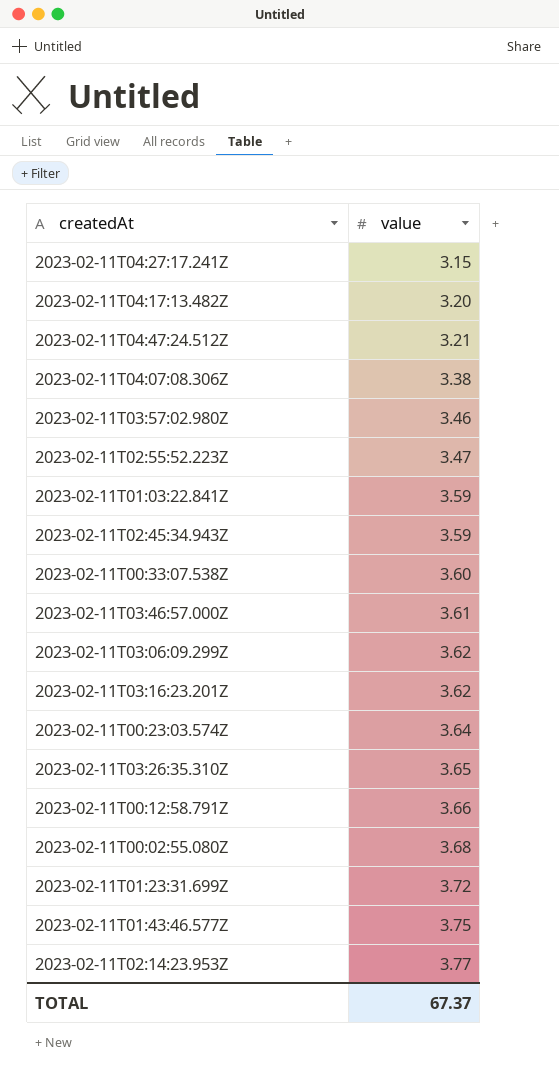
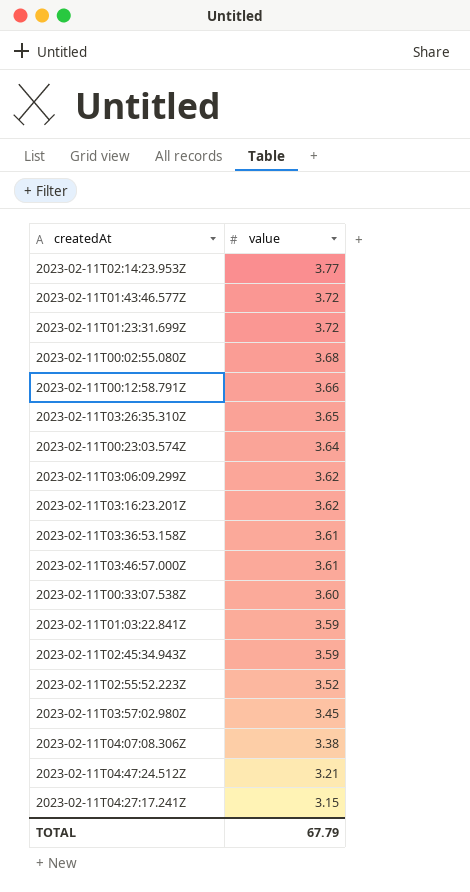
row order: value ascending -> value descending
row 2023-02-11T04:17:13.482Z: 3.20 -> none
2023-02-11T01:43:46.577Z | value: 3.75 -> 3.72
row 2023-02-11T03:36:53.158Z: none -> 3.61
2023-02-11T02:55:52.223Z | value: 3.47 -> 3.52
2023-02-11T03:57:02.980Z | value: 3.46 -> 3.45
TOTAL | value: 67.37 -> 67.79

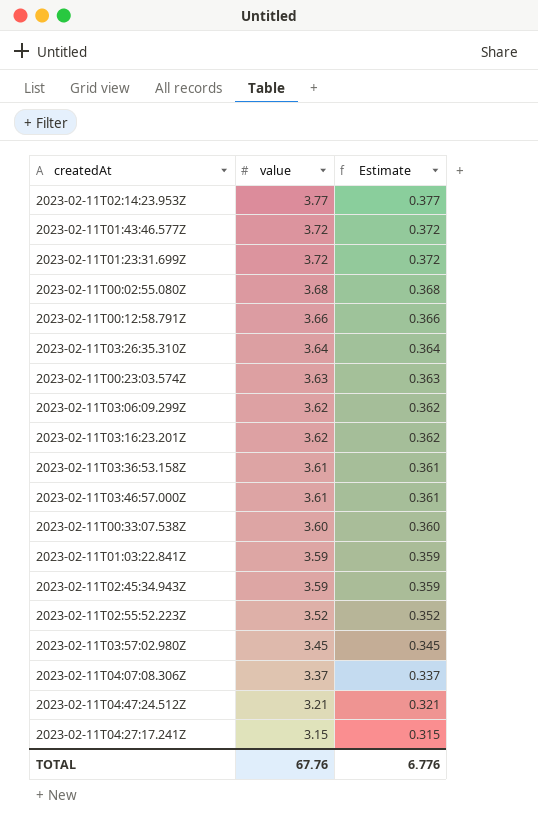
column Estimate | formula: none -> [value] * 0.1
2023-02-11T03:26:35.310Z | value: 3.65 -> 3.64
2023-02-11T00:23:03.574Z | value: 3.64 -> 3.63
2023-02-11T04:07:08.306Z | value: 3.38 -> 3.37
TOTAL | value: 67.79 -> 67.76

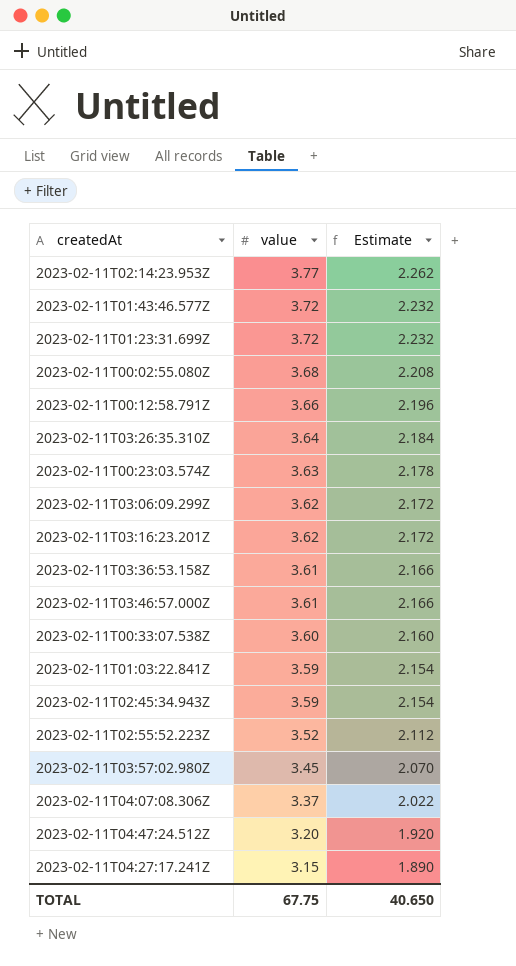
column Estimate | formula: [value] * 0.1 -> [value] * 0.6
2023-02-11T04:47:24.512Z | value: 3.21 -> 3.20
TOTAL | value: 67.76 -> 67.75
TOTAL | Estimate: 6.776 -> 40.650

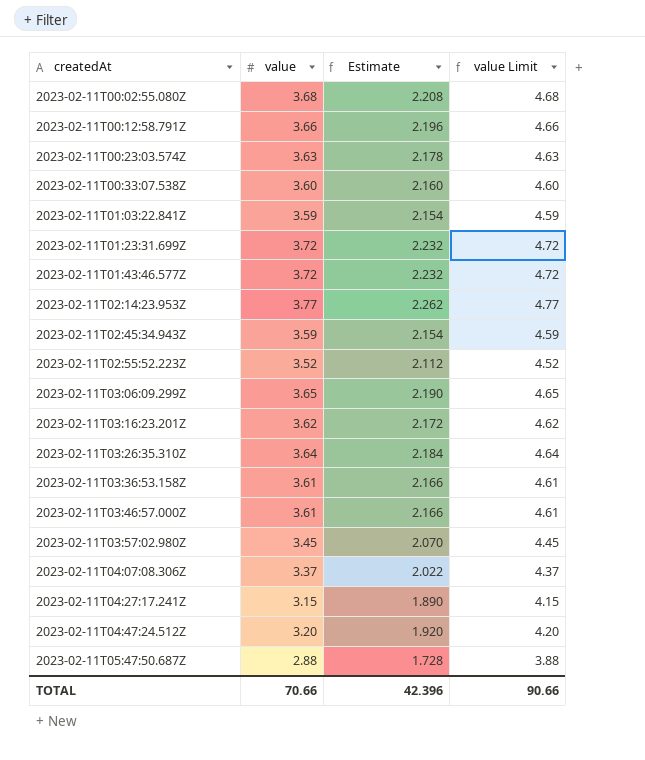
row order: value descending -> createdAt ascending
column value Limit | formula: none -> [value] + 1
2023-02-11T03:06:09.299Z | value: 3.62 -> 3.65
2023-02-11T03:06:09.299Z | Estimate: 2.172 -> 2.190
row 2023-02-11T05:47:50.687Z: none -> 2.88 | 1.728 | 3.88
TOTAL | value: 67.75 -> 70.66
TOTAL | Estimate: 40.650 -> 42.396

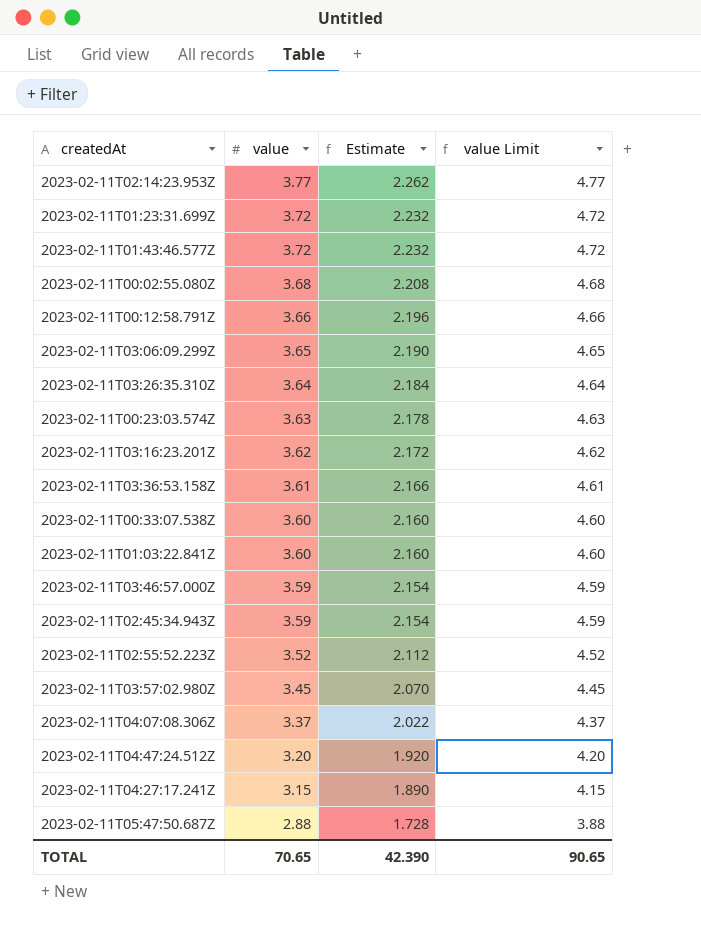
row order: createdAt ascending -> value descending
2023-02-11T01:03:22.841Z | value: 3.59 -> 3.60
2023-02-11T01:03:22.841Z | Estimate: 2.154 -> 2.160
2023-02-11T01:03:22.841Z | value Limit: 4.59 -> 4.60
2023-02-11T03:46:57.000Z | value: 3.61 -> 3.59
2023-02-11T03:46:57.000Z | Estimate: 2.166 -> 2.154
2023-02-11T03:46:57.000Z | value Limit: 4.61 -> 4.59
TOTAL | value: 70.66 -> 70.65
TOTAL | Estimate: 42.396 -> 42.390
TOTAL | value Limit: 90.66 -> 90.65

